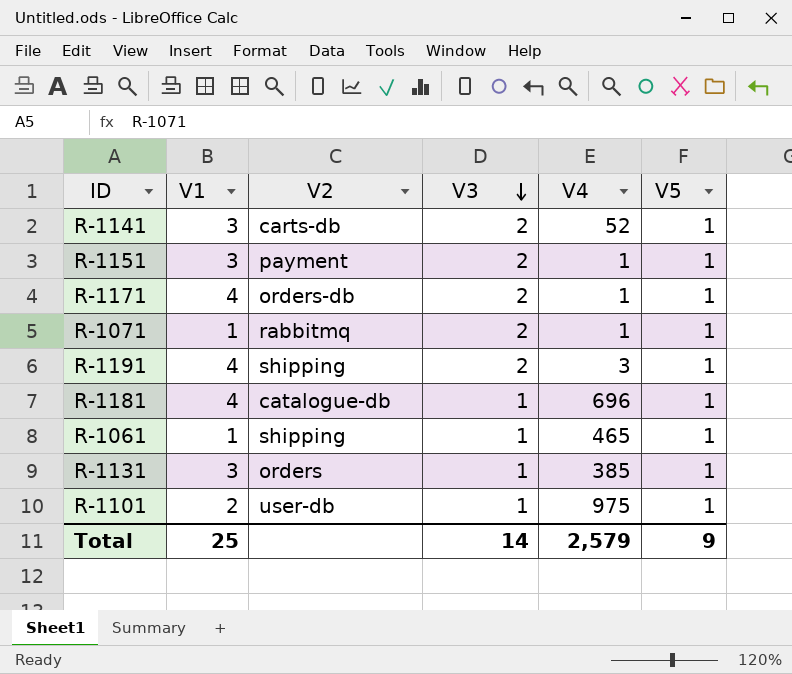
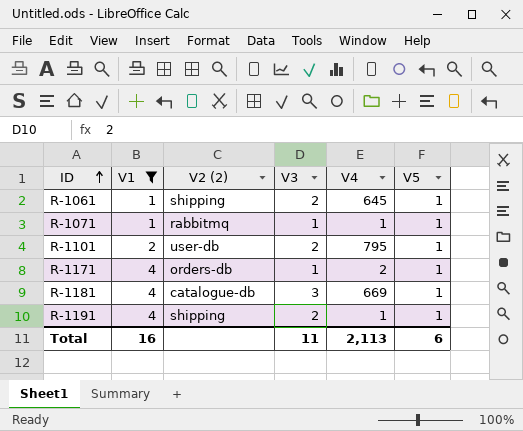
filter: none -> V1 != 3
row order: V3 descending -> ID ascending
column name: V2 -> V2 (2)
R-1061 | V3: 1 -> 2
R-1061 | V4: 465 -> 645
R-1071 | V3: 2 -> 1
R-1101 | V3: 1 -> 2
R-1101 | V4: 975 -> 795
R-1171 | V3: 2 -> 1
R-1171 | V4: 1 -> 2
R-1181 | V3: 1 -> 3
R-1181 | V4: 696 -> 669
R-1191 | V4: 3 -> 1
Total | V1: 25 -> 16
Total | V3: 14 -> 11
Total | V4: 2,579 -> 2,113
Total | V5: 9 -> 6

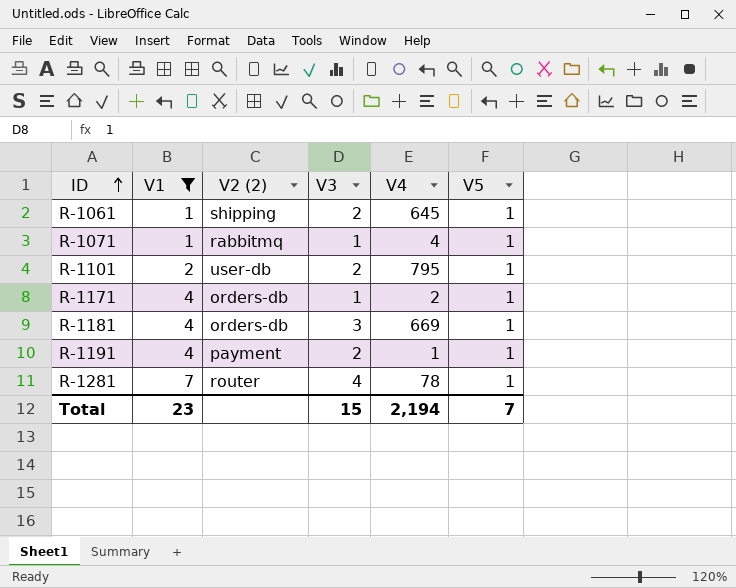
R-1071 | V4: 1 -> 4
R-1181 | V2 (2): catalogue-db -> orders-db
R-1191 | V2 (2): shipping -> payment
row R-1281: none -> 7 | router | 4 | 78 | 1
Total | V1: 16 -> 23
Total | V3: 11 -> 15
Total | V4: 2,113 -> 2,194
Total | V5: 6 -> 7

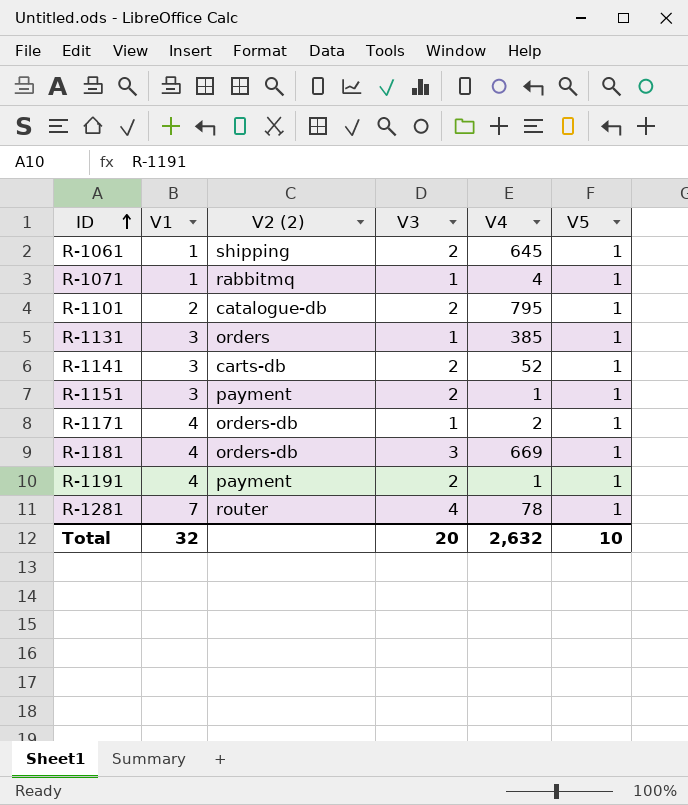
filter: V1 != 3 -> none
R-1101 | V2 (2): user-db -> catalogue-db
Total | V1: 23 -> 32
Total | V3: 15 -> 20
Total | V4: 2,194 -> 2,632
Total | V5: 7 -> 10

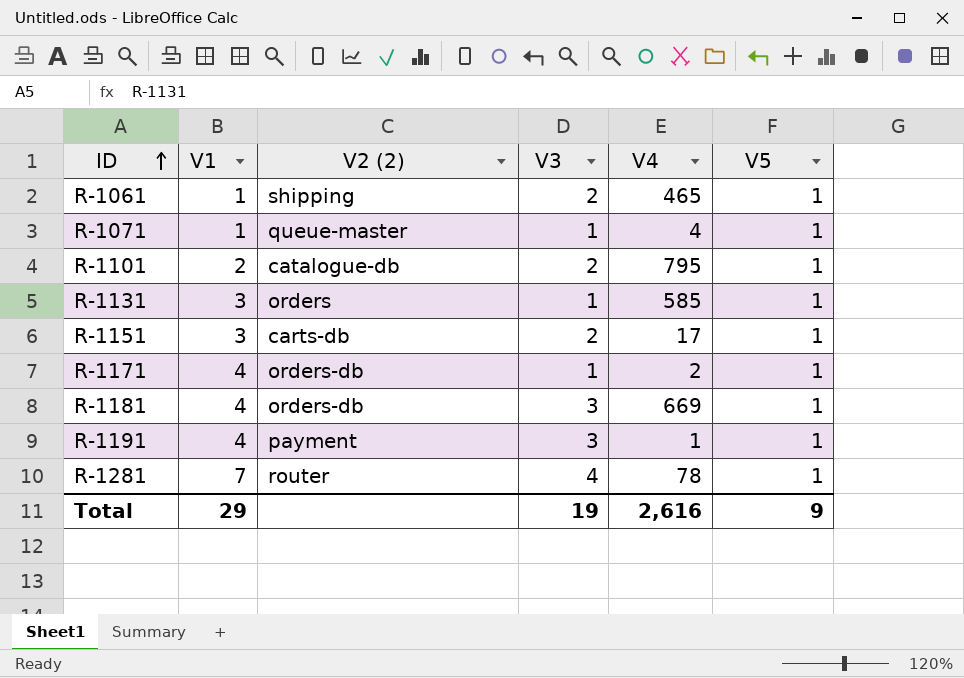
row R-1141: 3 | carts-db | 2 | 52 | 1 -> none
R-1061 | V4: 645 -> 465
R-1071 | V2 (2): rabbitmq -> queue-master
R-1131 | V4: 385 -> 585
R-1151 | V2 (2): payment -> carts-db
R-1151 | V4: 1 -> 17
R-1191 | V3: 2 -> 3
Total | V1: 32 -> 29
Total | V3: 20 -> 19
Total | V4: 2,632 -> 2,616
Total | V5: 10 -> 9

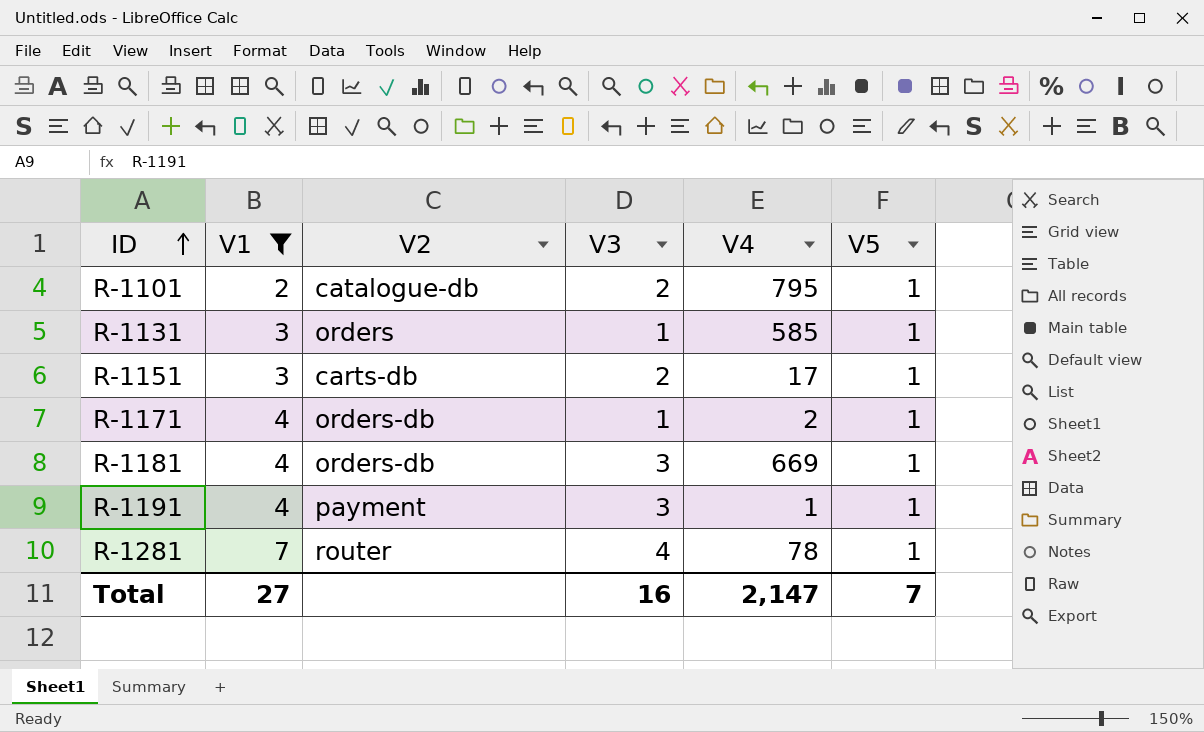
filter: none -> V1 != 1
column name: V2 (2) -> V2
Total | V1: 29 -> 27
Total | V3: 19 -> 16
Total | V4: 2,616 -> 2,147
Total | V5: 9 -> 7

